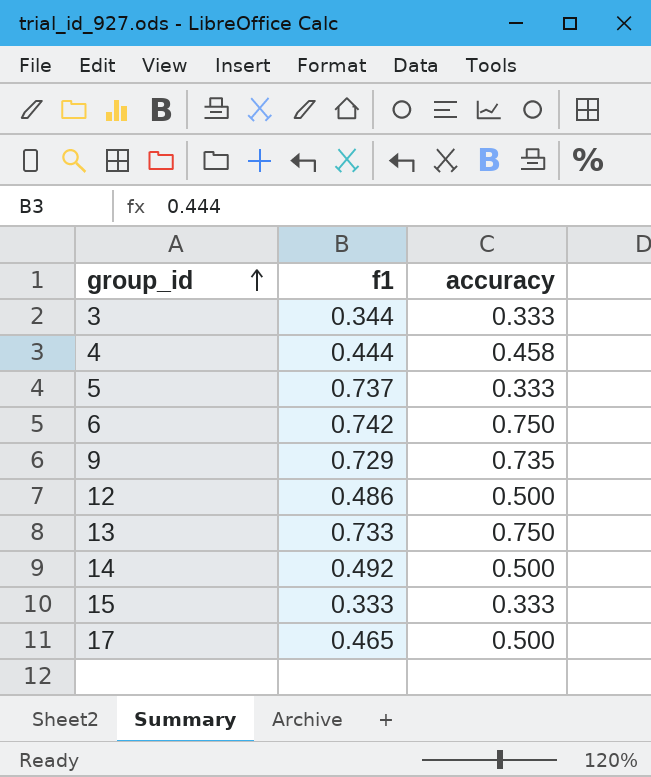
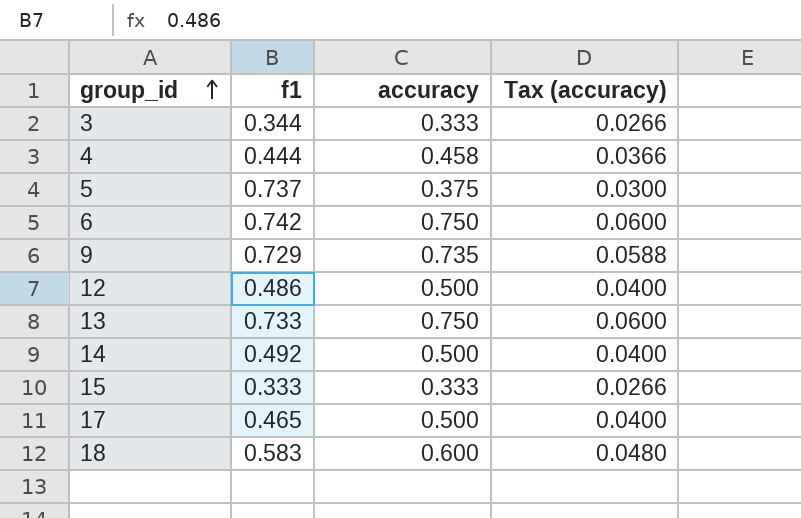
column Tax (accuracy) | formula: none -> [accuracy] * 0.08
5 | accuracy: 0.333 -> 0.375
row 18: none -> 0.583 | 0.600 | 0.0480

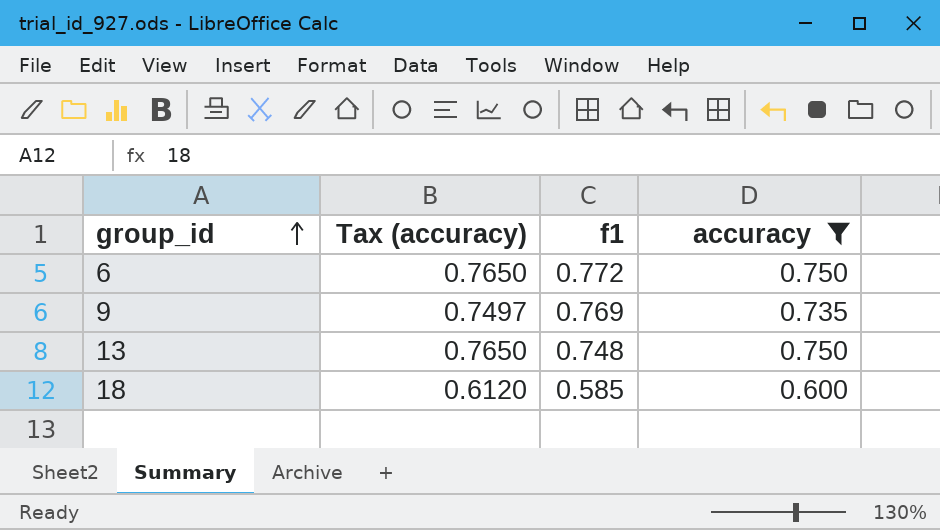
filter: none -> accuracy >= 0.600
column Tax (accuracy) | formula: [accuracy] * 0.08 -> [accuracy] * 1.02
column Tax (accuracy) | position: 4 -> 2
6 | f1: 0.742 -> 0.772
9 | f1: 0.729 -> 0.769
13 | f1: 0.733 -> 0.748
18 | f1: 0.583 -> 0.585

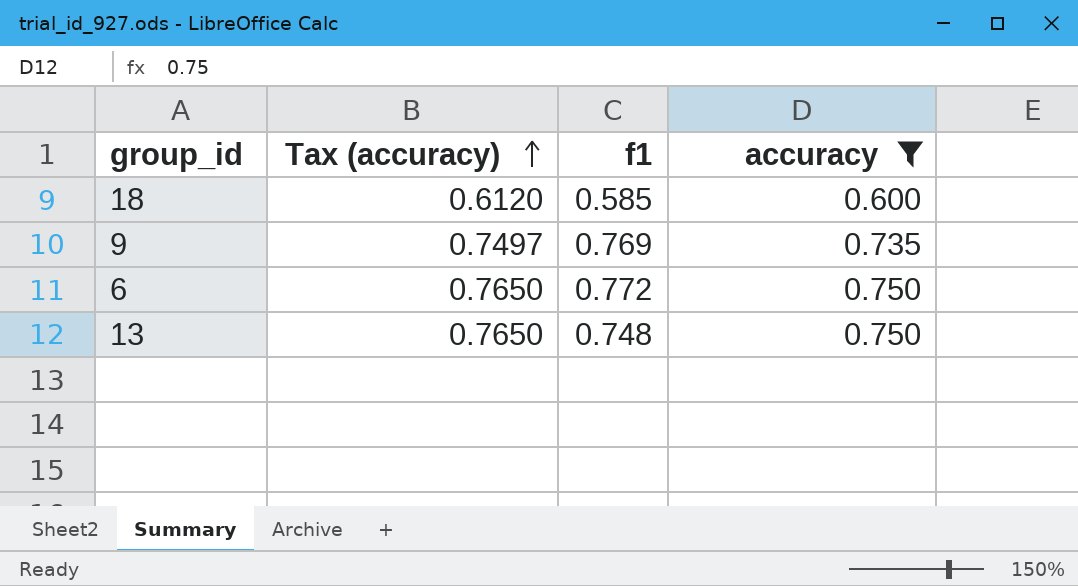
row order: group_id ascending -> Tax (accuracy) ascending

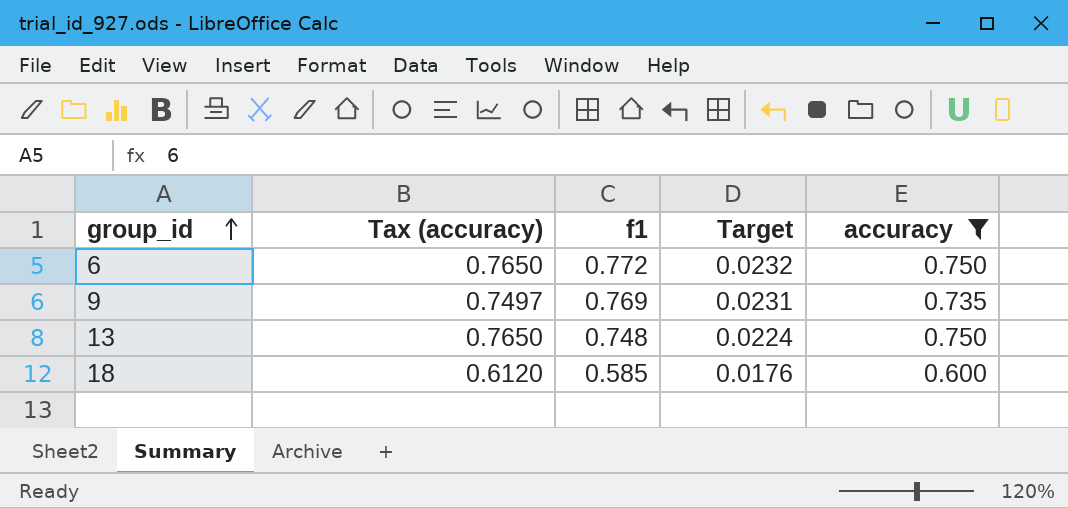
row order: Tax (accuracy) ascending -> group_id ascending
column Target | formula: none -> [f1] * 0.03

